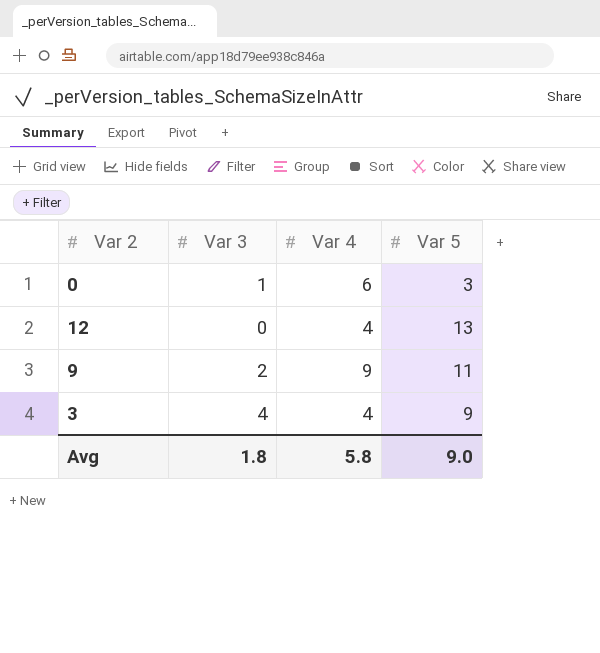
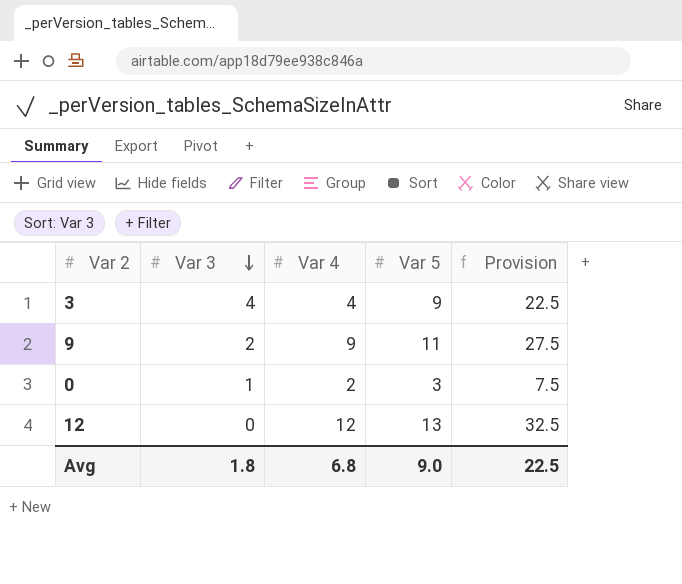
row order: none -> Var 3 descending
column Provision | formula: none -> [Var 5] * 2.5
0 | Var 4: 6 -> 2
12 | Var 4: 4 -> 12
Avg | Var 4: 5.8 -> 6.8

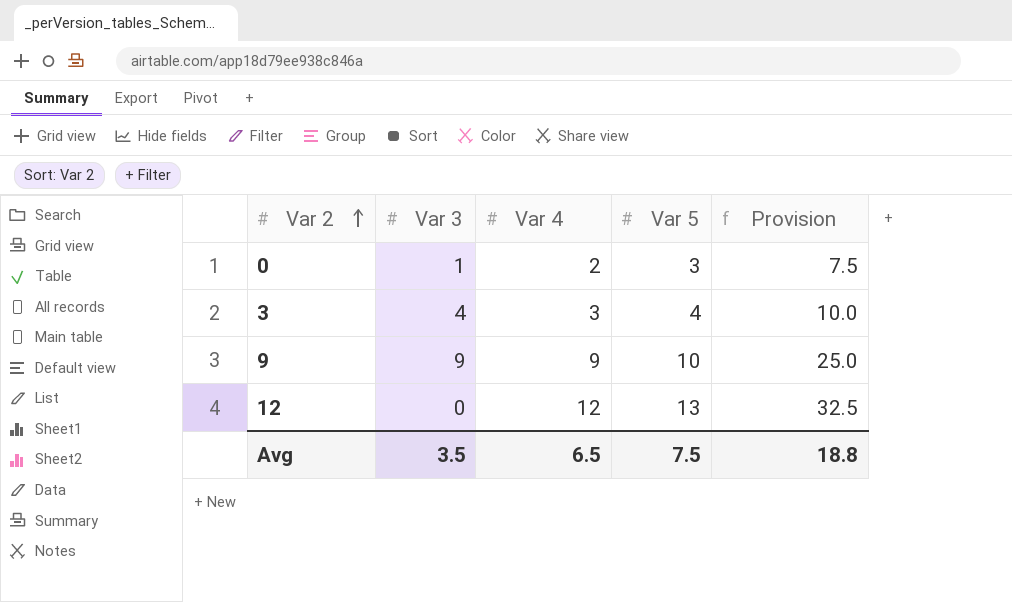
row order: Var 3 descending -> Var 2 ascending
3 | Var 4: 4 -> 3
3 | Var 5: 9 -> 4
3 | Provision: 22.5 -> 10.0
9 | Var 3: 2 -> 9
9 | Var 5: 11 -> 10
9 | Provision: 27.5 -> 25.0
Avg | Var 3: 1.8 -> 3.5
Avg | Var 4: 6.8 -> 6.5
Avg | Var 5: 9.0 -> 7.5
Avg | Provision: 22.5 -> 18.8

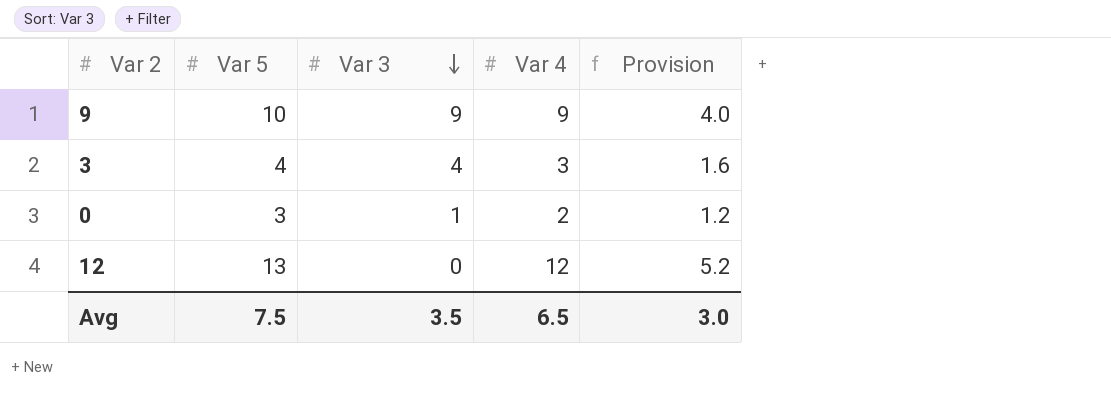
row order: Var 2 ascending -> Var 3 descending
column Var 5 | position: 4 -> 2
column Provision | formula: [Var 5] * 2.5 -> [Var 5] * 0.4
Avg | Provision: 18.8 -> 3.0

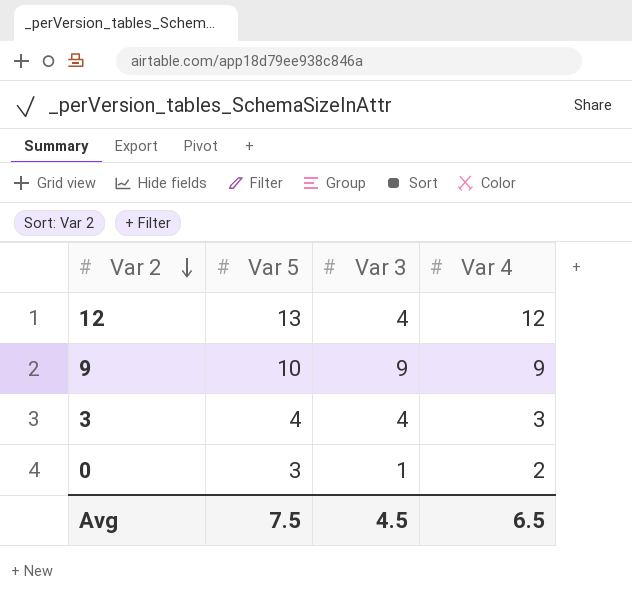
row order: Var 3 descending -> Var 2 descending
column Provision | formula: [Var 5] * 0.4 -> none
12 | Var 3: 0 -> 4
Avg | Var 3: 3.5 -> 4.5

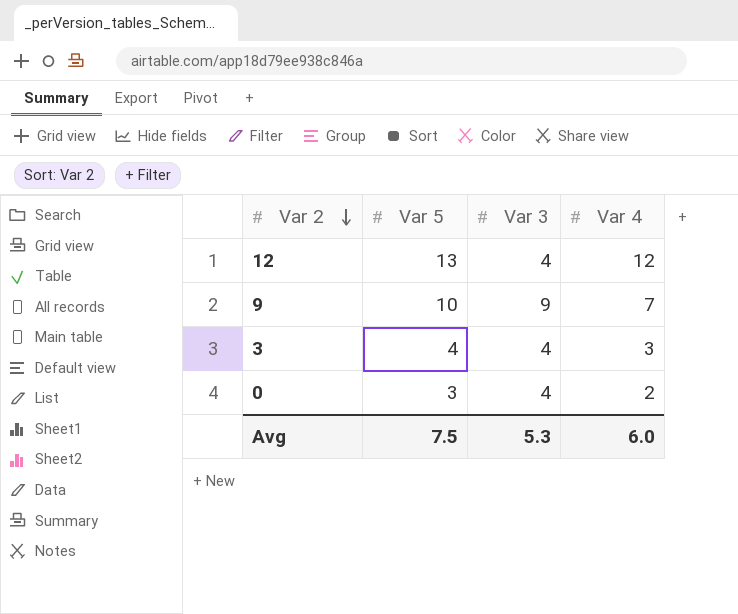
9 | Var 4: 9 -> 7
0 | Var 3: 1 -> 4
Avg | Var 3: 4.5 -> 5.3
Avg | Var 4: 6.5 -> 6.0

